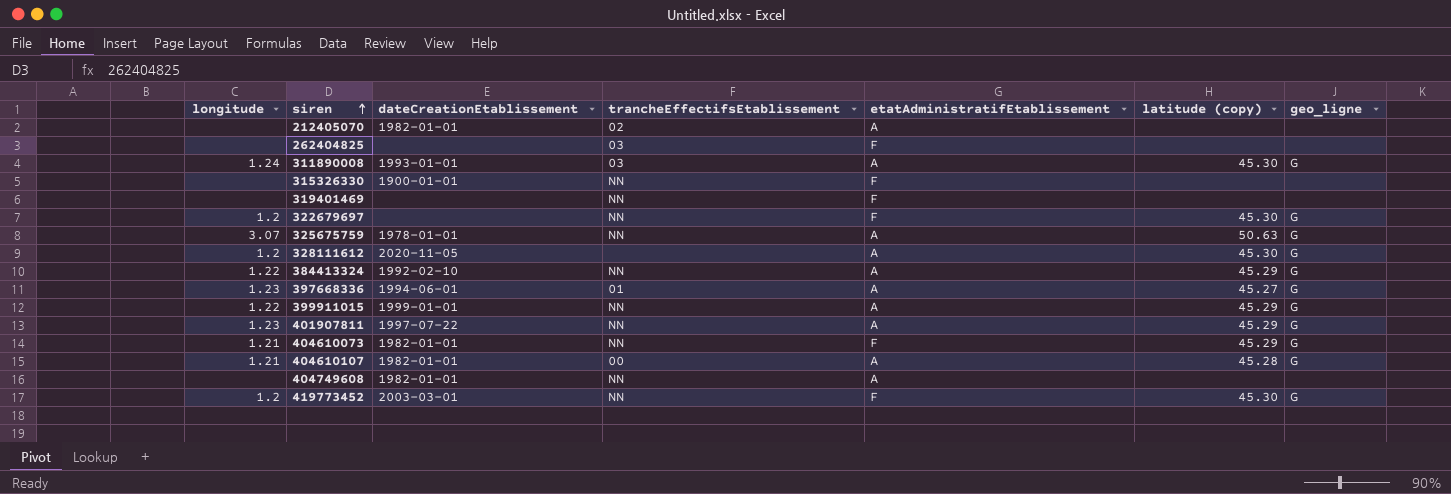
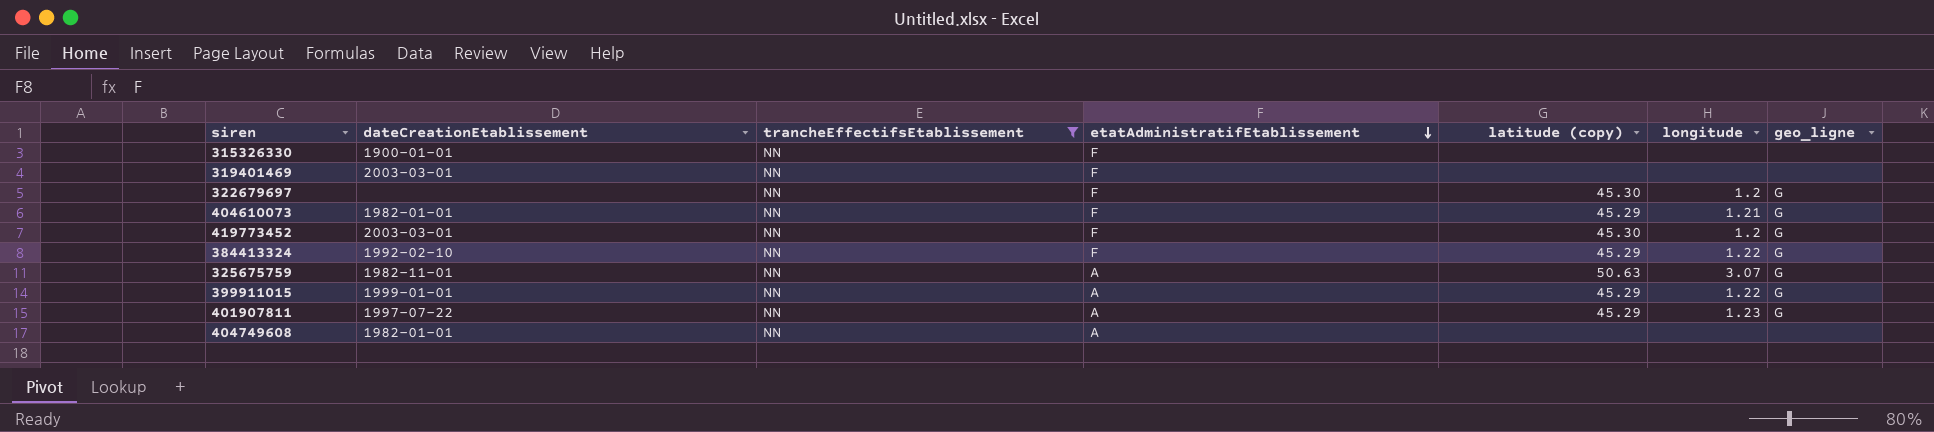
filter: none -> trancheEffectifsEtablissement = NN
row order: siren ascending -> etatAdministratifEtablissement descending
column longitude | position: 1 -> 6
319401469 | dateCreationEtablissement: none -> 2003-03-01
384413324 | etatAdministratifEtablissement: A -> F
325675759 | dateCreationEtablissement: 1978-01-01 -> 1982-11-01

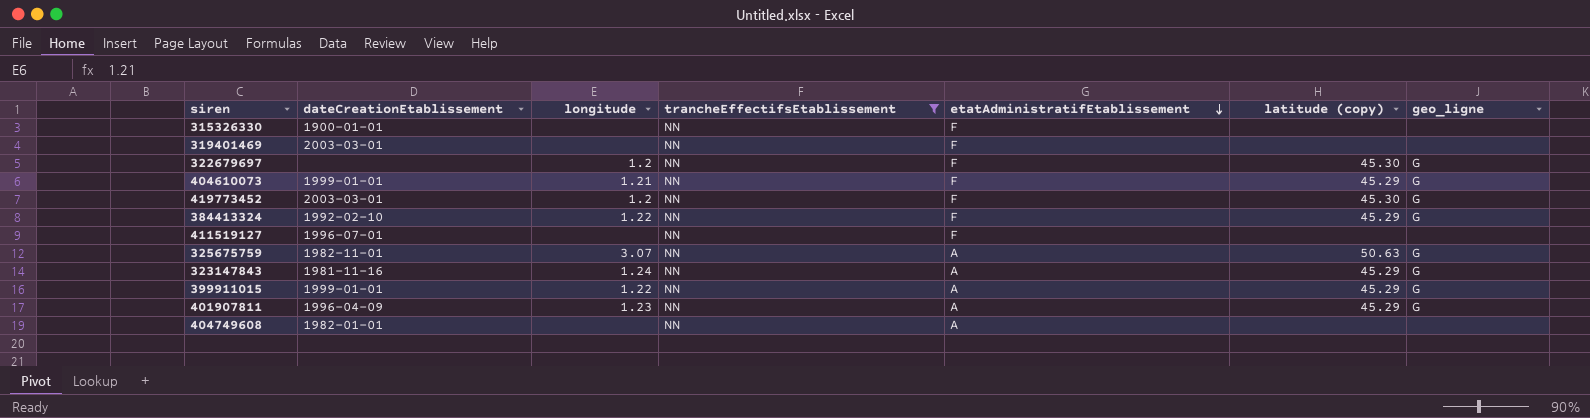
column longitude | position: 6 -> 3
404610073 | dateCreationEtablissement: 1982-01-01 -> 1999-01-01
row 411519127: none -> 1996-07-01 | none | NN | F | none | none
row 323147843: none -> 1981-11-16 | 1.24 | NN | A | 45.29 | G
401907811 | dateCreationEtablissement: 1997-07-22 -> 1996-04-09

